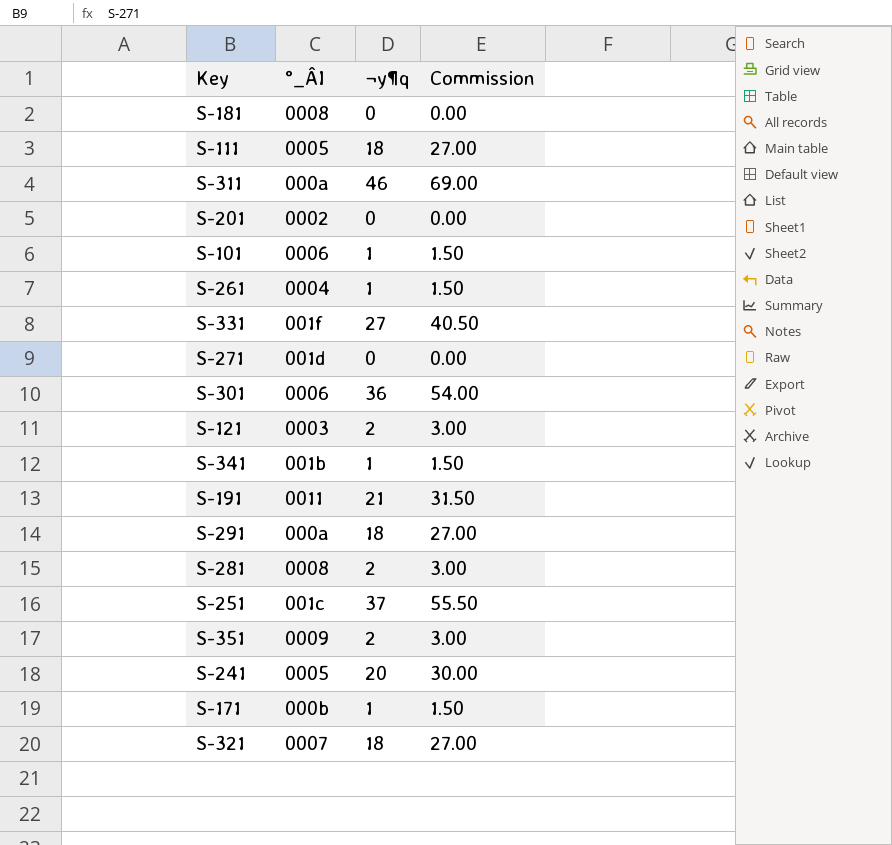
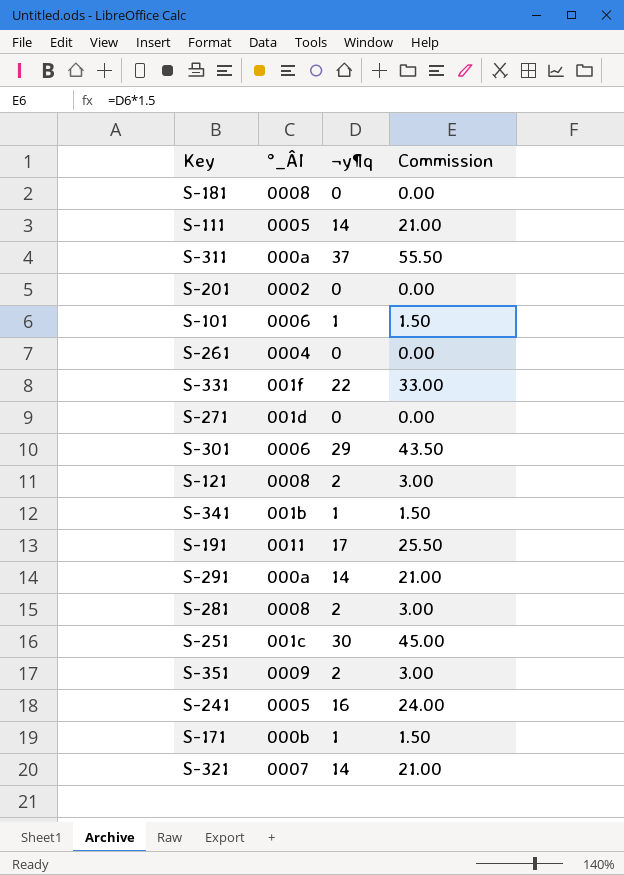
S-111 | ¬y¶q: 18 -> 14
S-111 | Commission: 27.00 -> 21.00
S-311 | ¬y¶q: 46 -> 37
S-311 | Commission: 69.00 -> 55.50
S-261 | ¬y¶q: 1 -> 0
S-261 | Commission: 1.50 -> 0.00
S-331 | ¬y¶q: 27 -> 22
S-331 | Commission: 40.50 -> 33.00
S-301 | ¬y¶q: 36 -> 29
S-301 | Commission: 54.00 -> 43.50
S-121 | °_ÂI: 0003 -> 0008
S-191 | ¬y¶q: 21 -> 17
S-191 | Commission: 31.50 -> 25.50
S-291 | ¬y¶q: 18 -> 14
S-291 | Commission: 27.00 -> 21.00
S-251 | ¬y¶q: 37 -> 30
S-251 | Commission: 55.50 -> 45.00
S-241 | ¬y¶q: 20 -> 16
S-241 | Commission: 30.00 -> 24.00
S-321 | ¬y¶q: 18 -> 14
S-321 | Commission: 27.00 -> 21.00

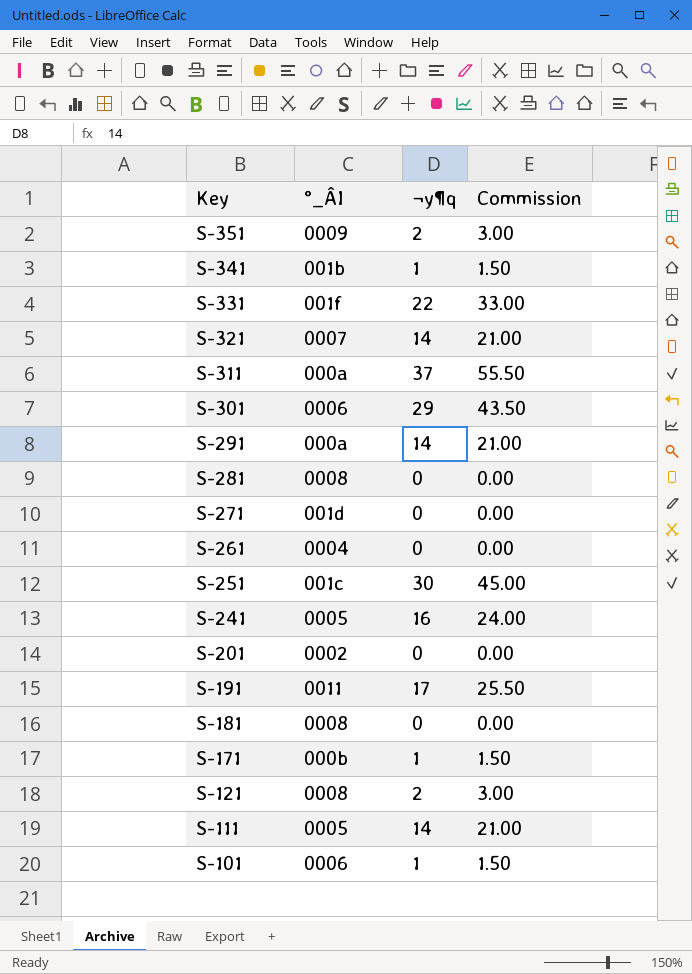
row order: none -> Key descending
S-281 | ¬y¶q: 2 -> 0
S-281 | Commission: 3.00 -> 0.00

